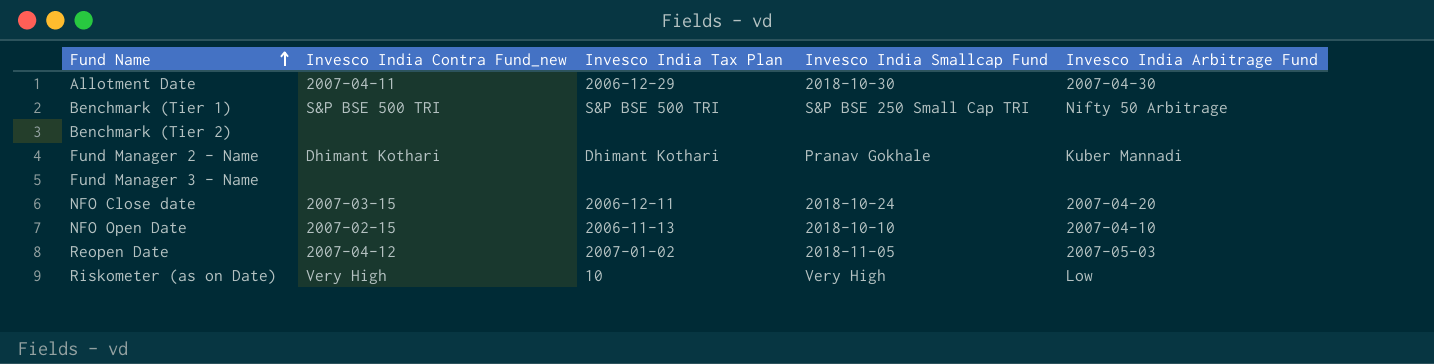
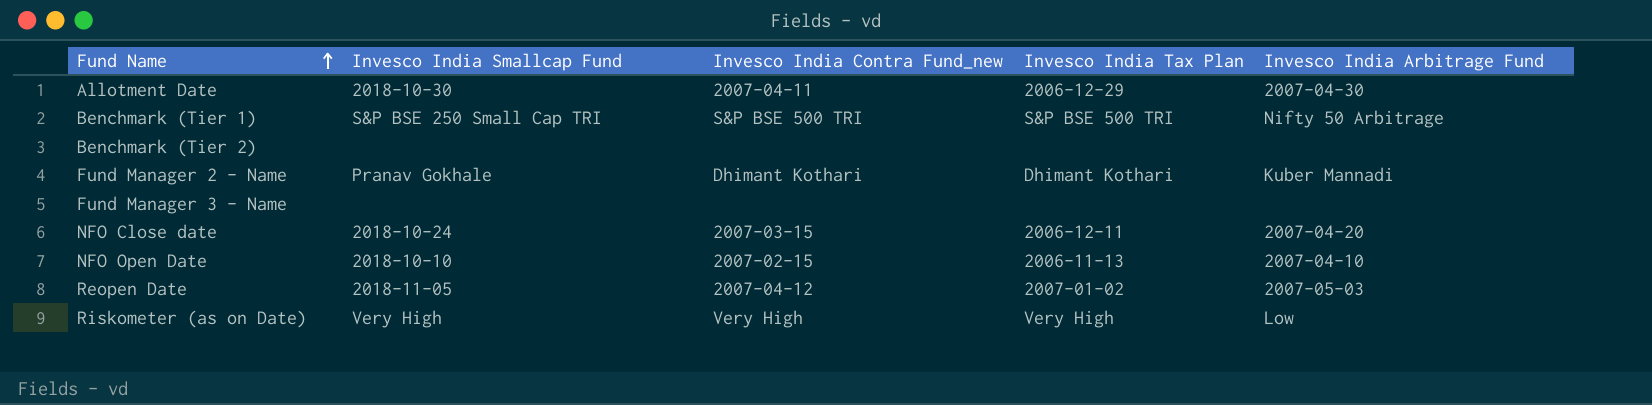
column Invesco India Smallcap Fund | position: 4 -> 2
Riskometer (as on Date) | Invesco India Tax Plan: 10 -> Very High

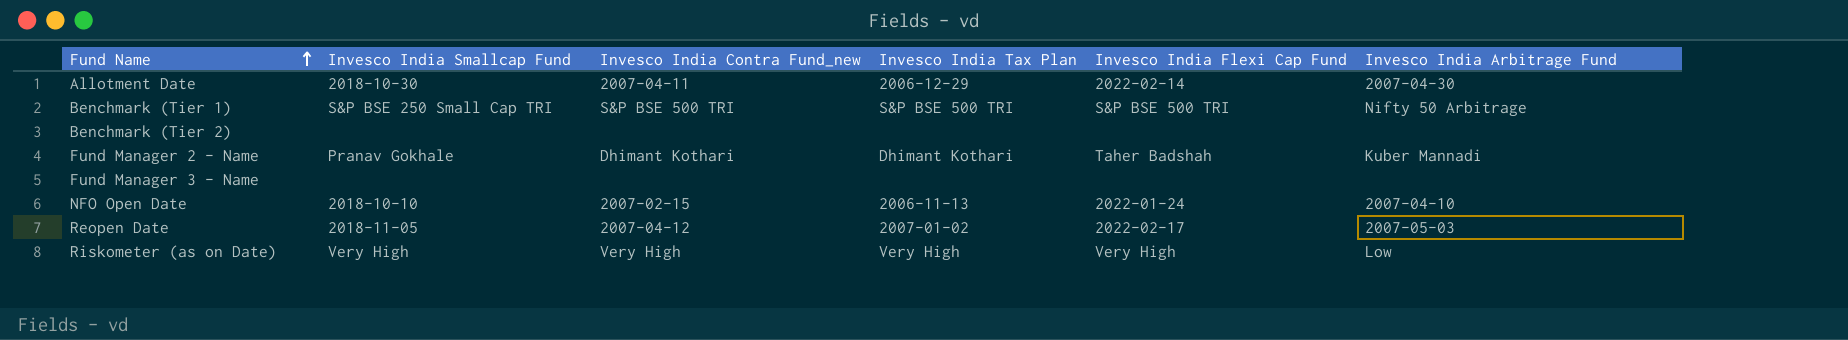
column Invesco India Flexi Cap Fund | position: none -> 5
row NFO Close date: 2018-10-24 | 2007-03-15 | 2006-12-11 | 2007-04-20 -> none

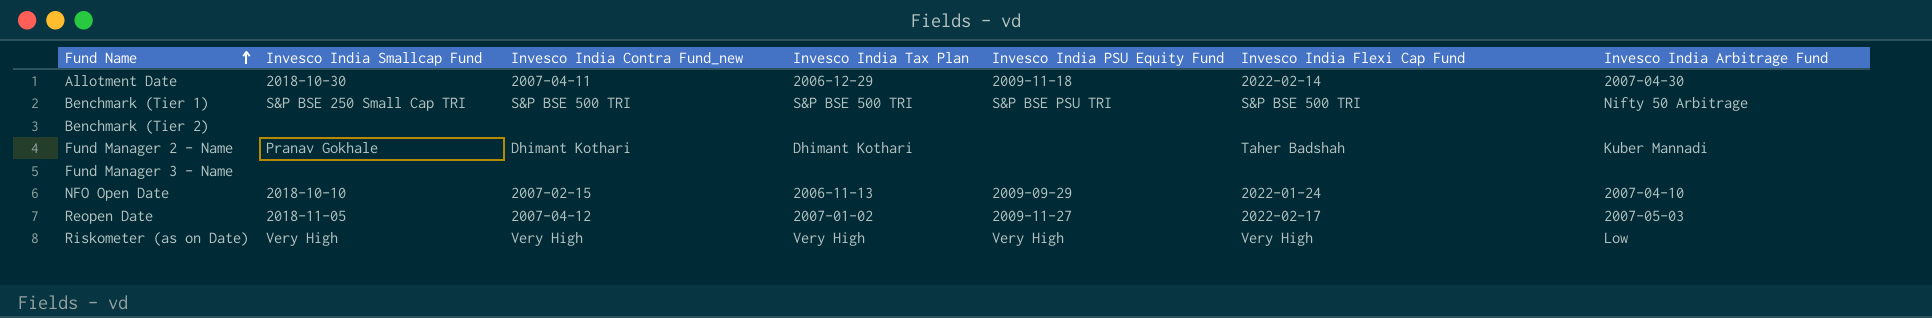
column Invesco India PSU Equity Fund | position: none -> 5

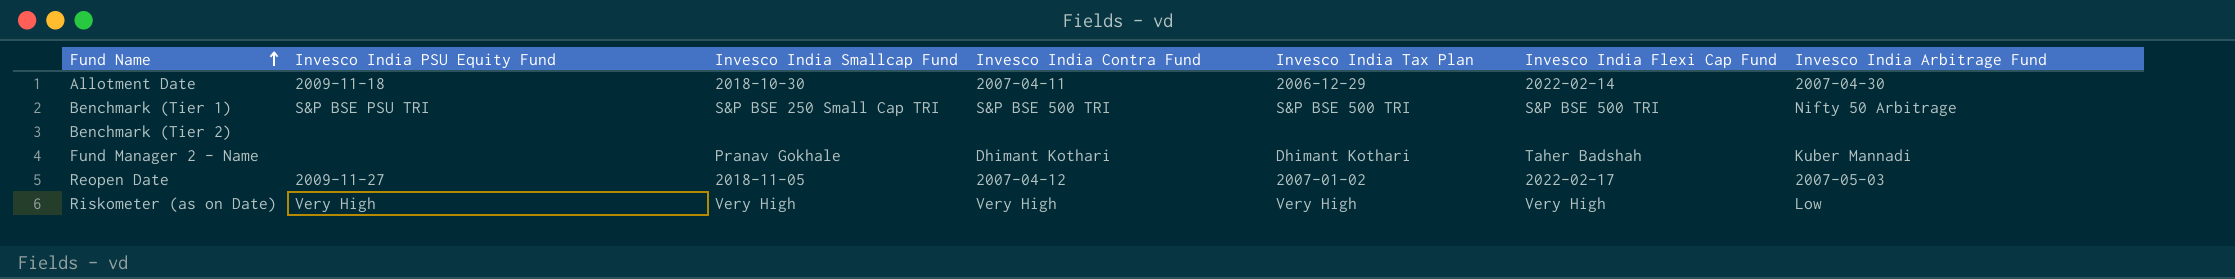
column Invesco India PSU Equity Fund | position: 5 -> 2
column name: Invesco India Contra Fund_new -> Invesco India Contra Fund
row Fund Manager 3 - Name: none | none | none | none | none | none -> none
row NFO Open Date: 2018-10-10 | 2007-02-15 | 2006-11-13 | 2009-09-29 | 2022-01-24 | 2007-04-10 -> none

